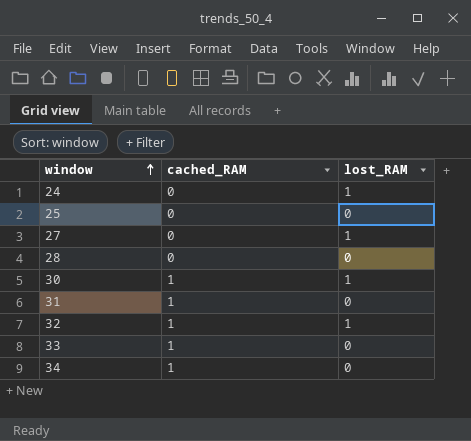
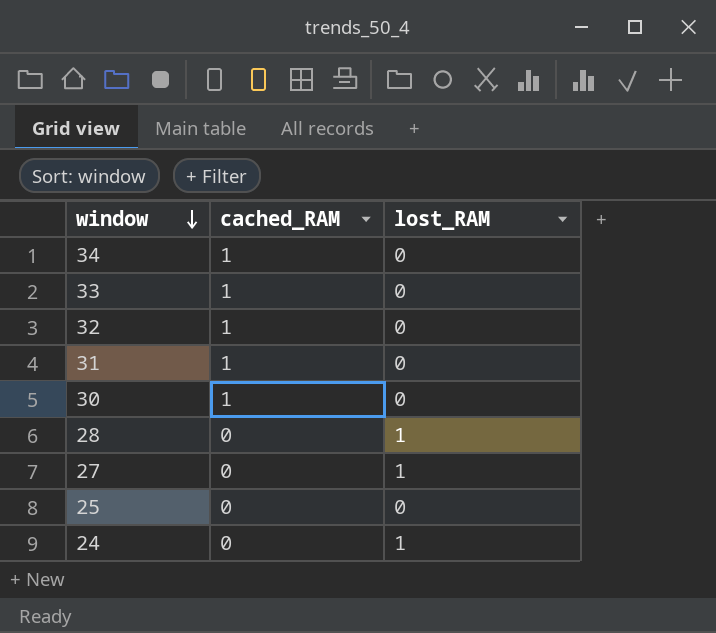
row order: window ascending -> window descending
32 | lost_RAM: 1 -> 0
30 | lost_RAM: 1 -> 0
28 | lost_RAM: 0 -> 1

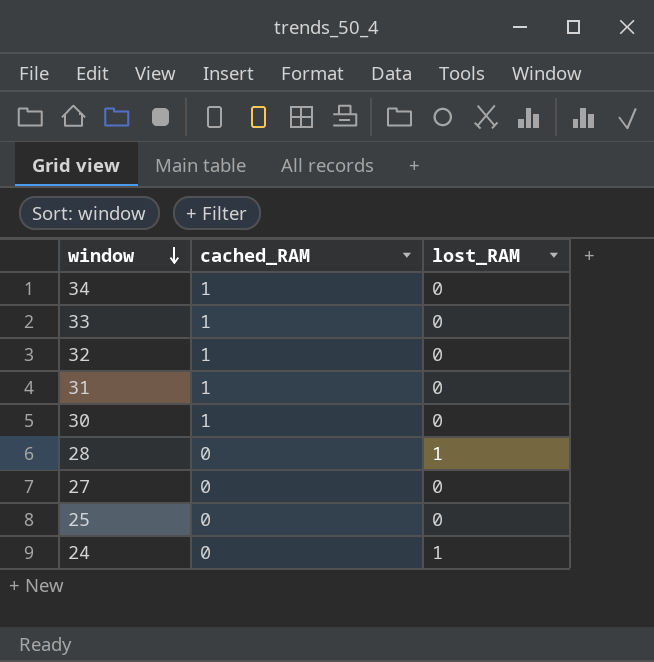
27 | lost_RAM: 1 -> 0

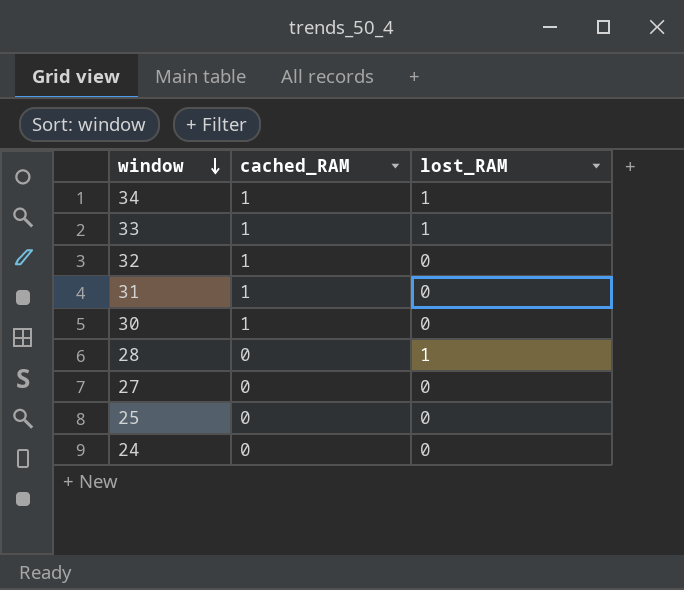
34 | lost_RAM: 0 -> 1
33 | lost_RAM: 0 -> 1
24 | lost_RAM: 1 -> 0

